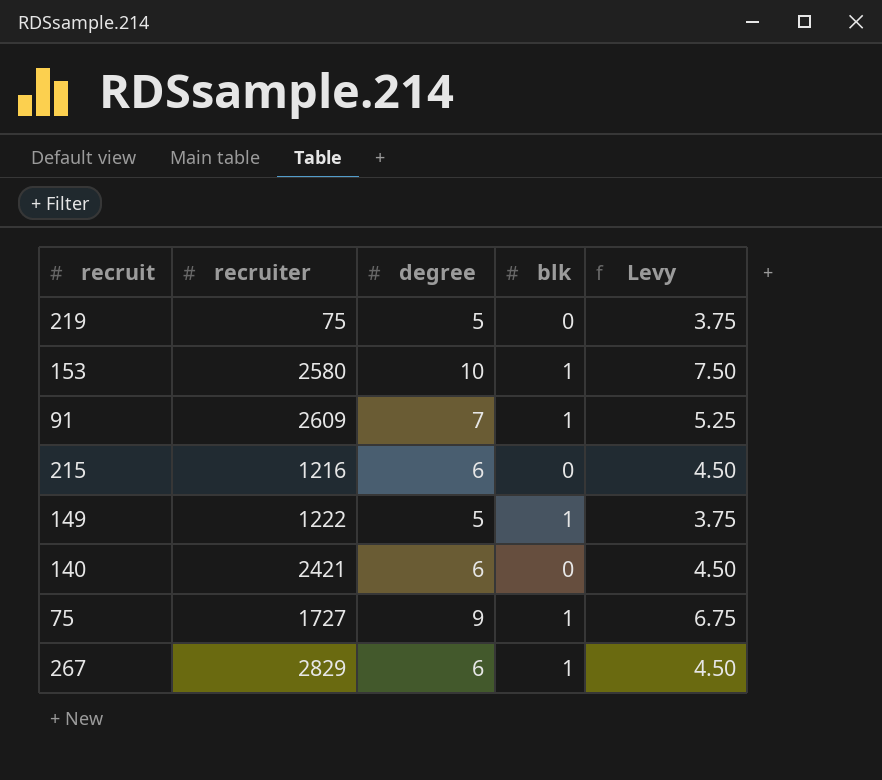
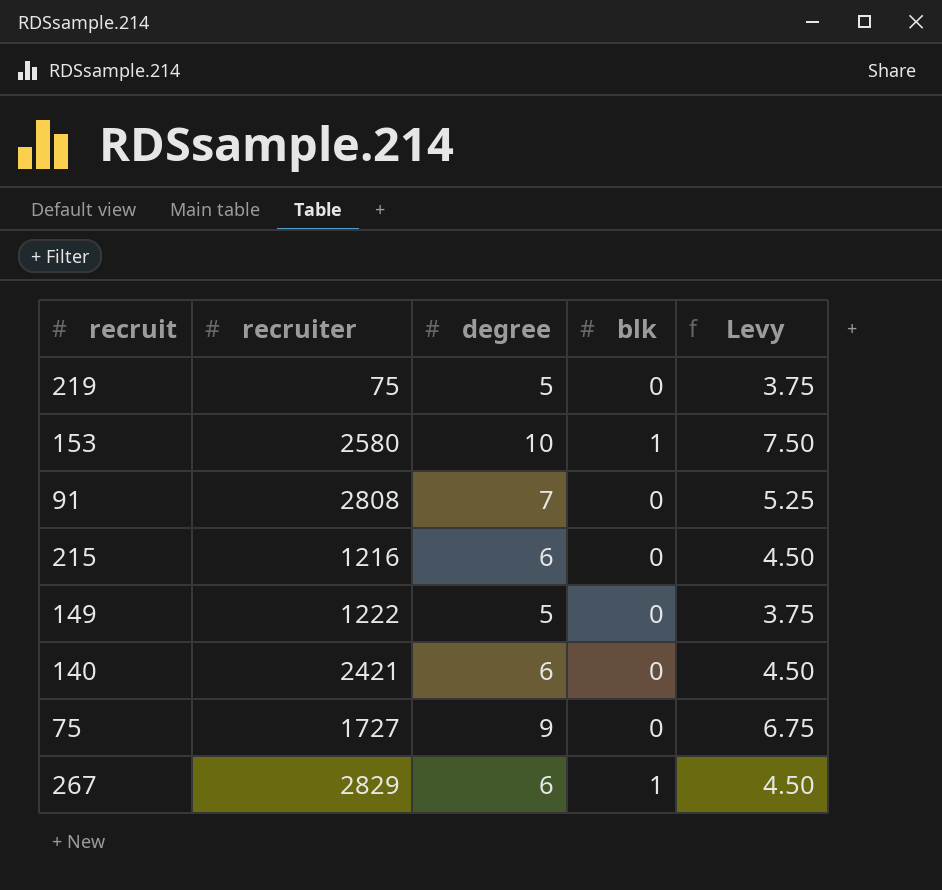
91 | recruiter: 2609 -> 2808
91 | blk: 1 -> 0
149 | blk: 1 -> 0
75 | blk: 1 -> 0

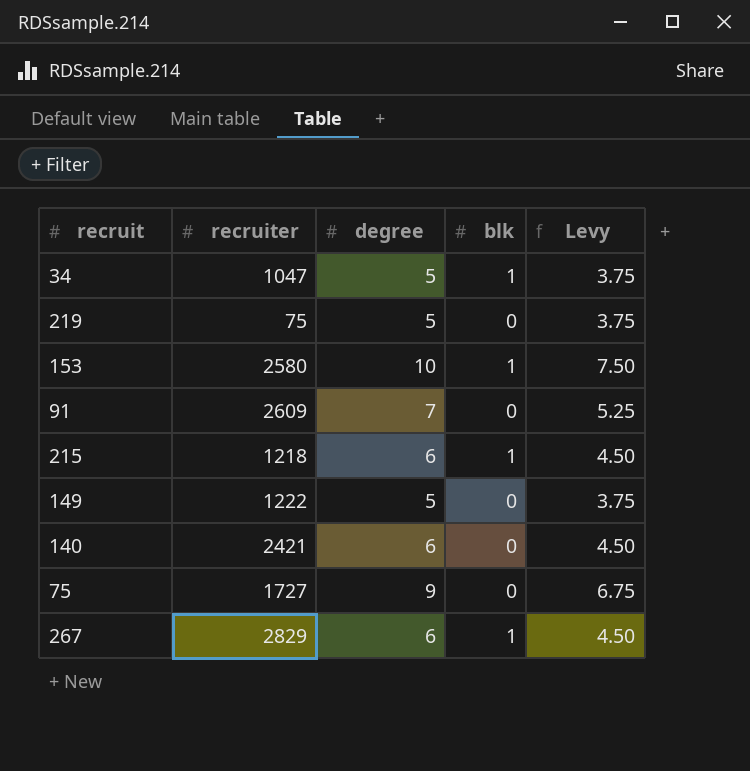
row 34: none -> 1047 | 5 | 1 | 3.75
91 | recruiter: 2808 -> 2609
215 | recruiter: 1216 -> 1218
215 | blk: 0 -> 1

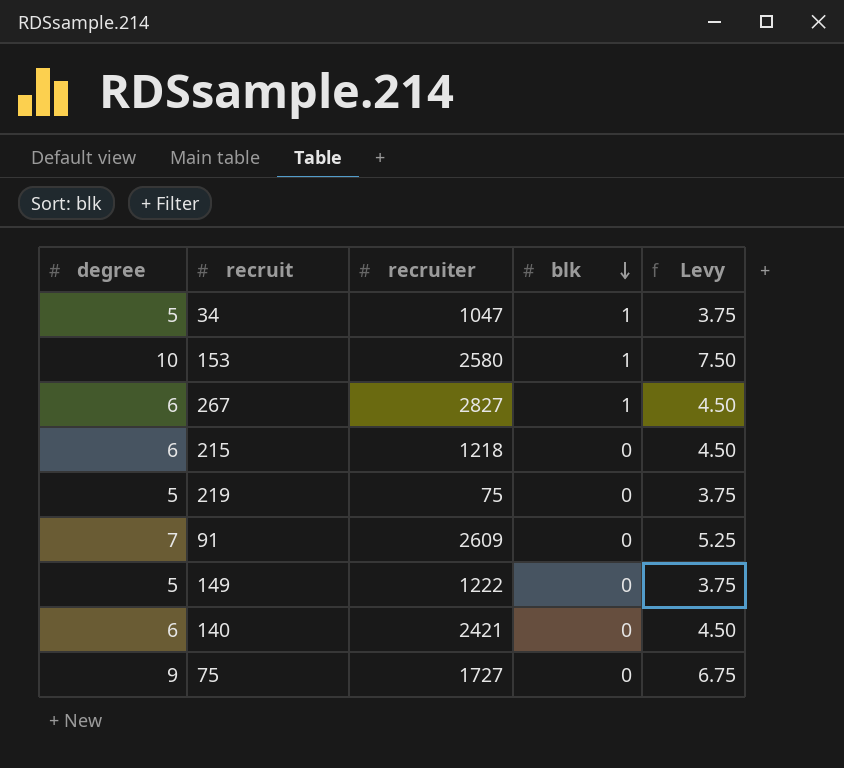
row order: none -> blk descending
column degree | position: 3 -> 1
267 | recruiter: 2829 -> 2827
215 | blk: 1 -> 0

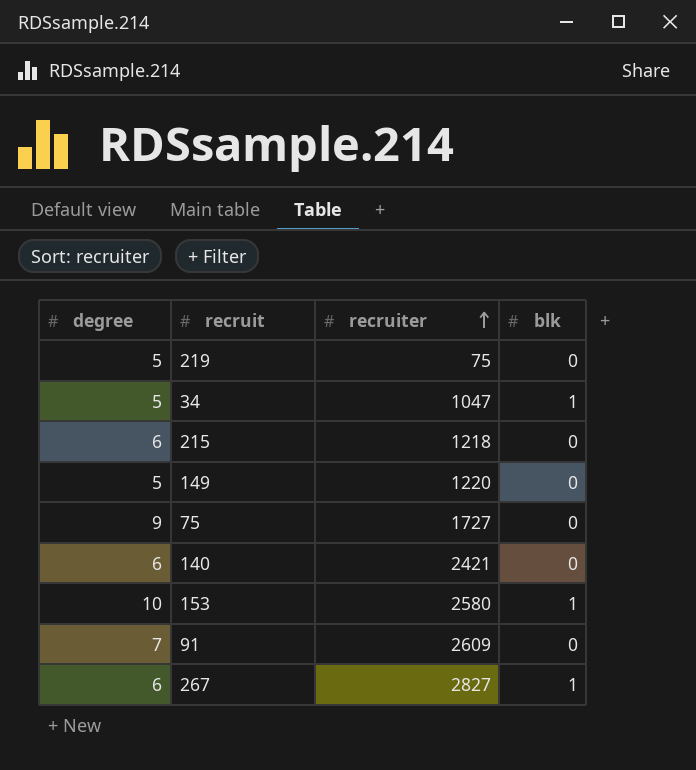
row order: blk descending -> recruiter ascending
column Levy | formula: [degree] * 0.75 -> none
149 | recruiter: 1222 -> 1220

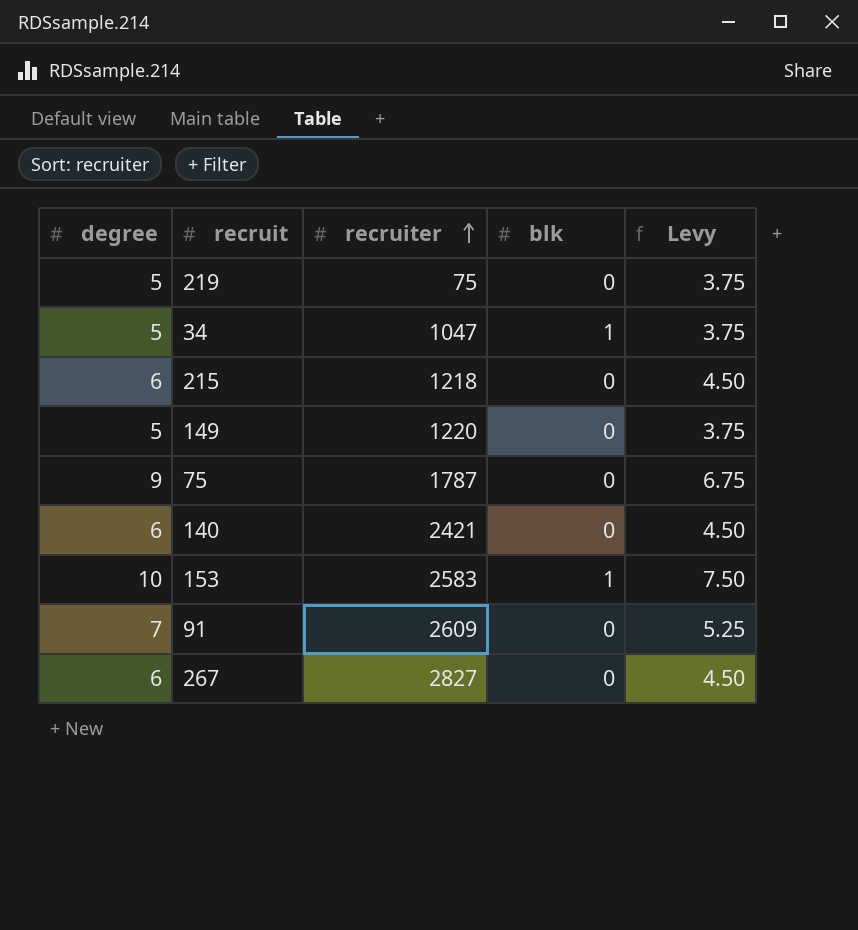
column Levy | formula: none -> [degree] * 0.75
75 | recruiter: 1727 -> 1787
153 | recruiter: 2580 -> 2583
267 | blk: 1 -> 0

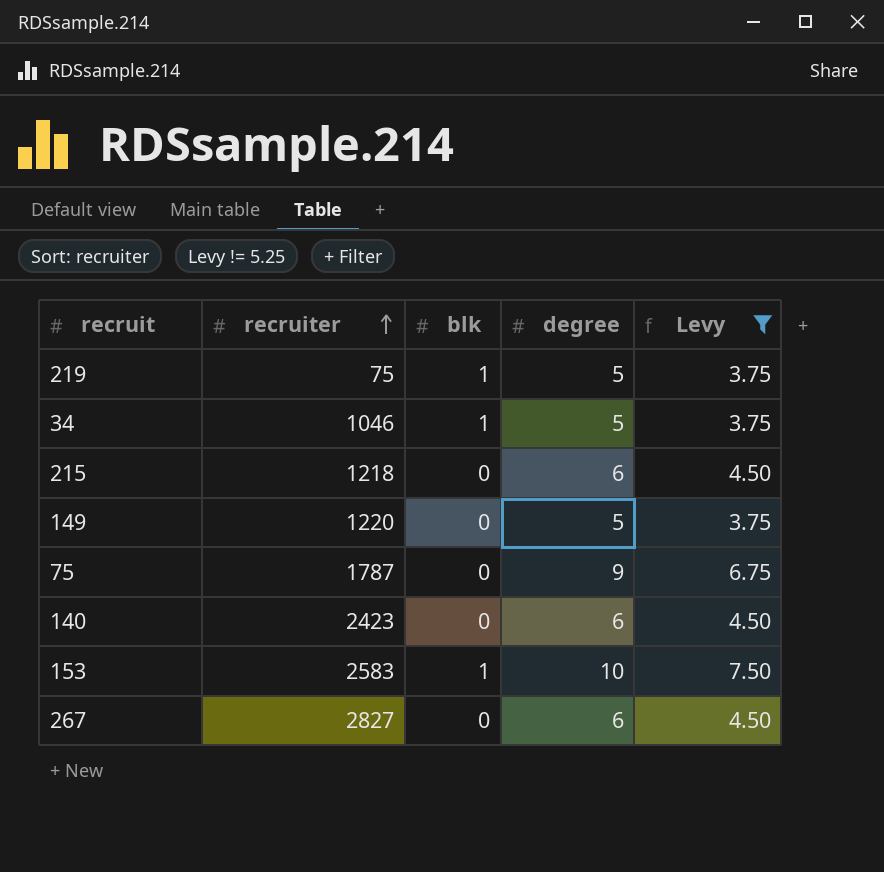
filter: none -> Levy != 5.25
column degree | position: 1 -> 4
219 | blk: 0 -> 1
34 | recruiter: 1047 -> 1046
140 | recruiter: 2421 -> 2423

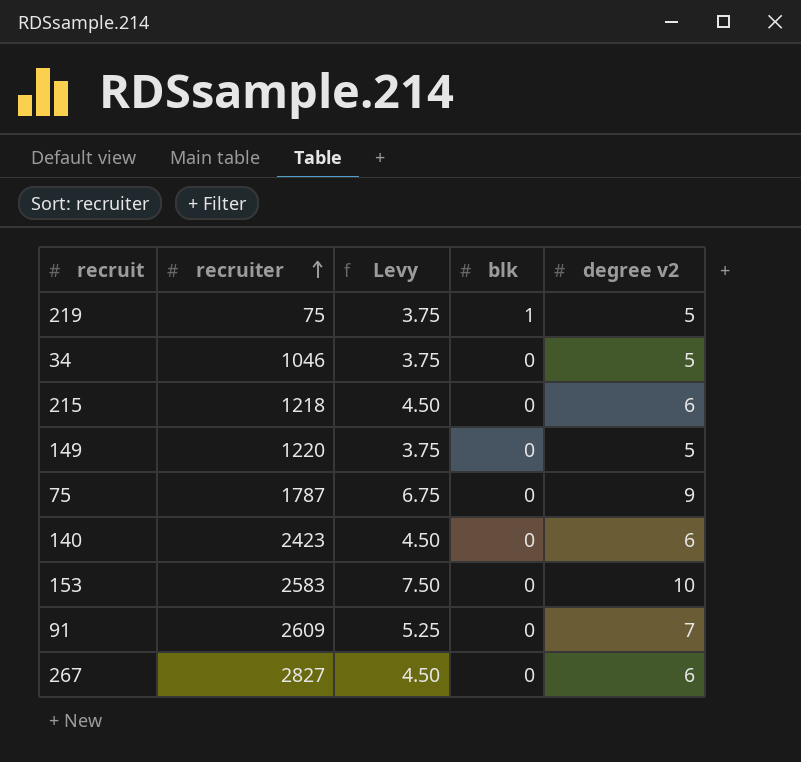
filter: Levy != 5.25 -> none
column Levy | position: 5 -> 3
column name: degree -> degree v2
34 | blk: 1 -> 0
153 | blk: 1 -> 0

